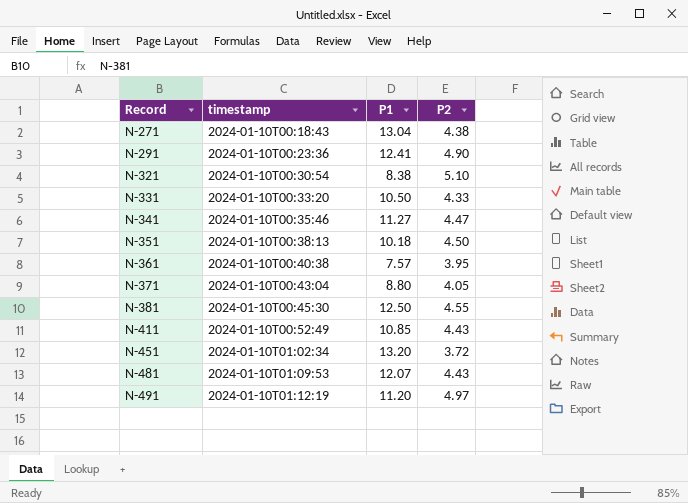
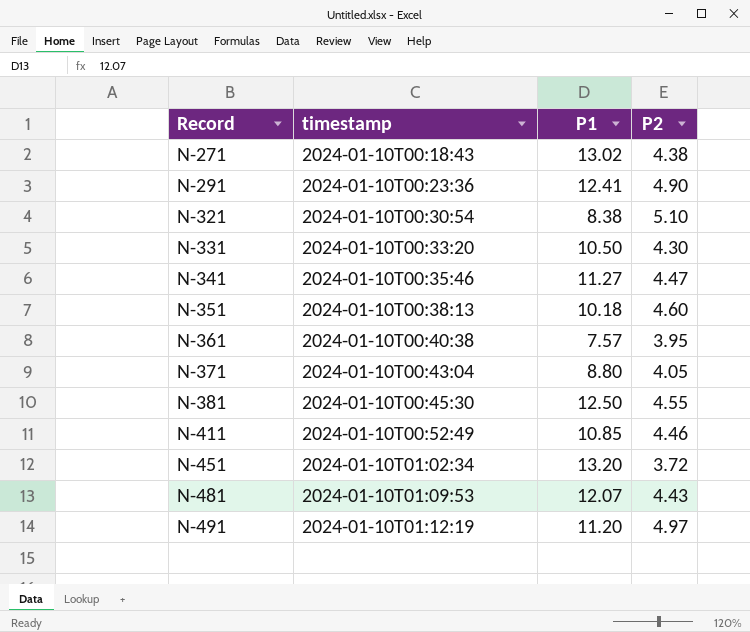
N-271 | P1: 13.04 -> 13.02
N-331 | P2: 4.33 -> 4.30
N-351 | P2: 4.50 -> 4.60
N-411 | P2: 4.43 -> 4.46

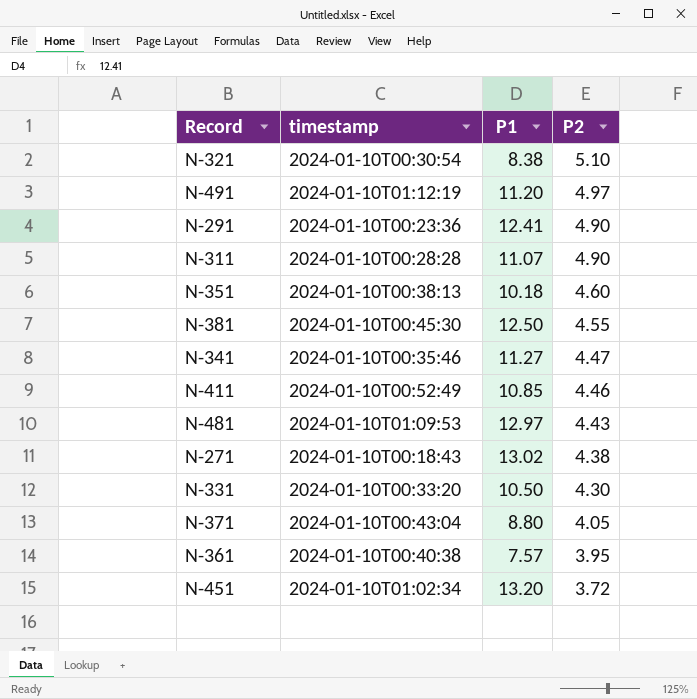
row order: Record ascending -> P2 descending
row N-311: none -> 2024-01-10T00:28:28 | 11.07 | 4.90
N-481 | P1: 12.07 -> 12.97

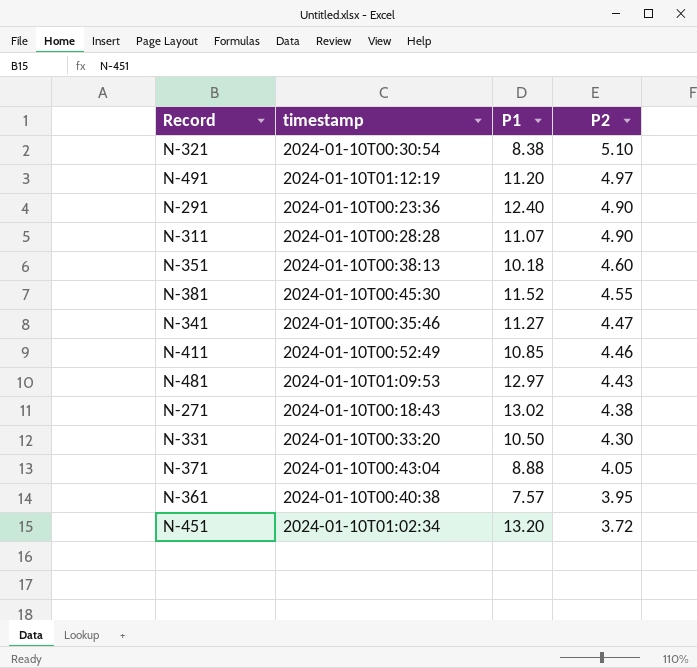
N-291 | P1: 12.41 -> 12.40
N-381 | P1: 12.50 -> 11.52
N-371 | P1: 8.80 -> 8.88

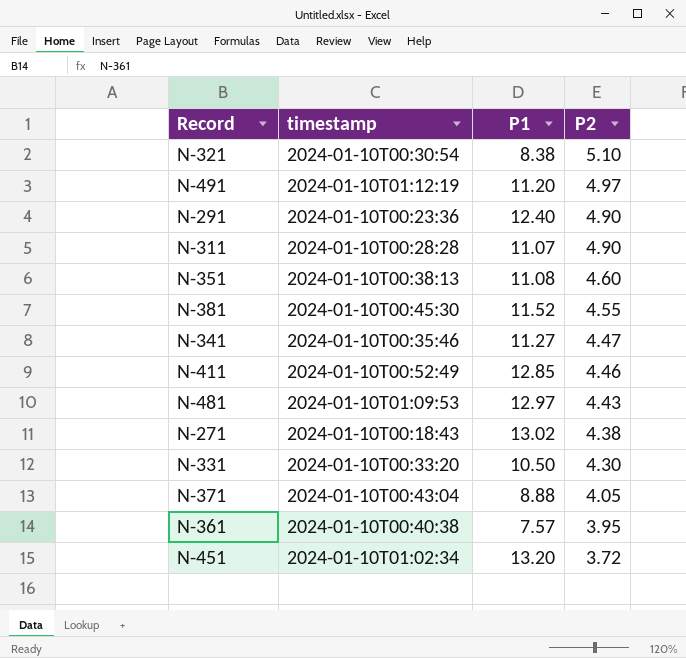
N-351 | P1: 10.18 -> 11.08
N-411 | P1: 10.85 -> 12.85

